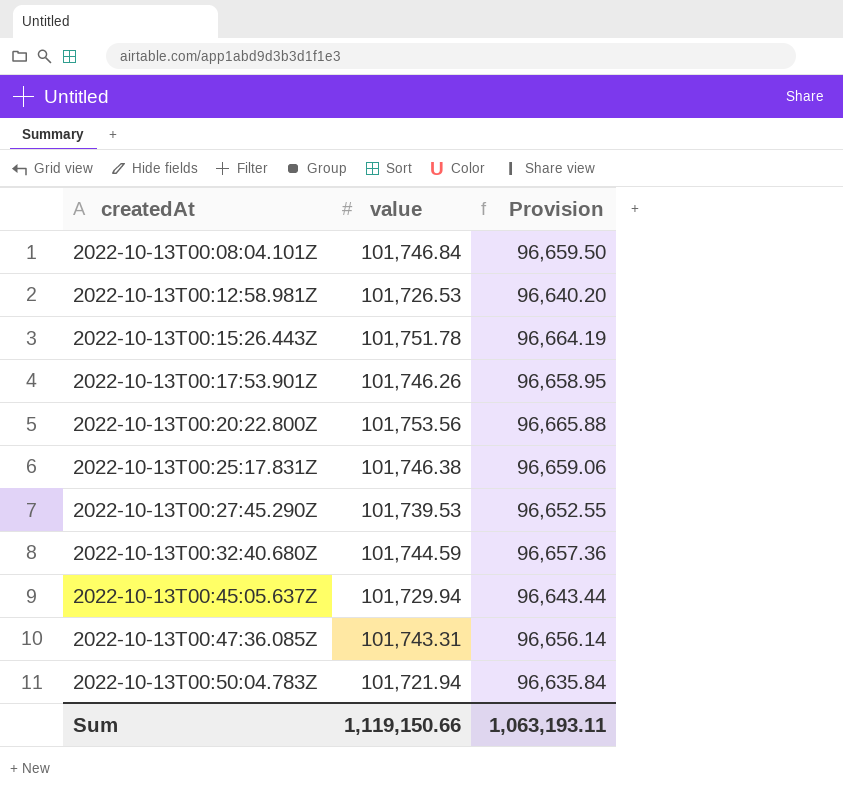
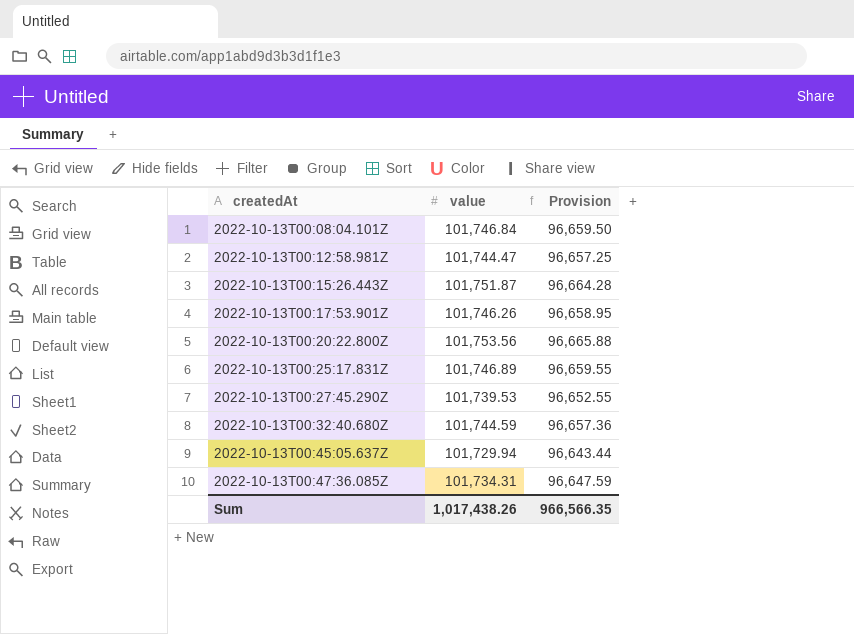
row 2022-10-13T00:50:04.783Z: 101,721.94 | 96,635.84 -> none
2022-10-13T00:12:58.981Z | value: 101,726.53 -> 101,744.47
2022-10-13T00:12:58.981Z | Provision: 96,640.20 -> 96,657.25
2022-10-13T00:15:26.443Z | value: 101,751.78 -> 101,751.87
2022-10-13T00:15:26.443Z | Provision: 96,664.19 -> 96,664.28
2022-10-13T00:25:17.831Z | value: 101,746.38 -> 101,746.89
2022-10-13T00:25:17.831Z | Provision: 96,659.06 -> 96,659.55
2022-10-13T00:47:36.085Z | value: 101,743.31 -> 101,734.31
2022-10-13T00:47:36.085Z | Provision: 96,656.14 -> 96,647.59
Sum | value: 1,119,150.66 -> 1,017,438.26
Sum | Provision: 1,063,193.11 -> 966,566.35

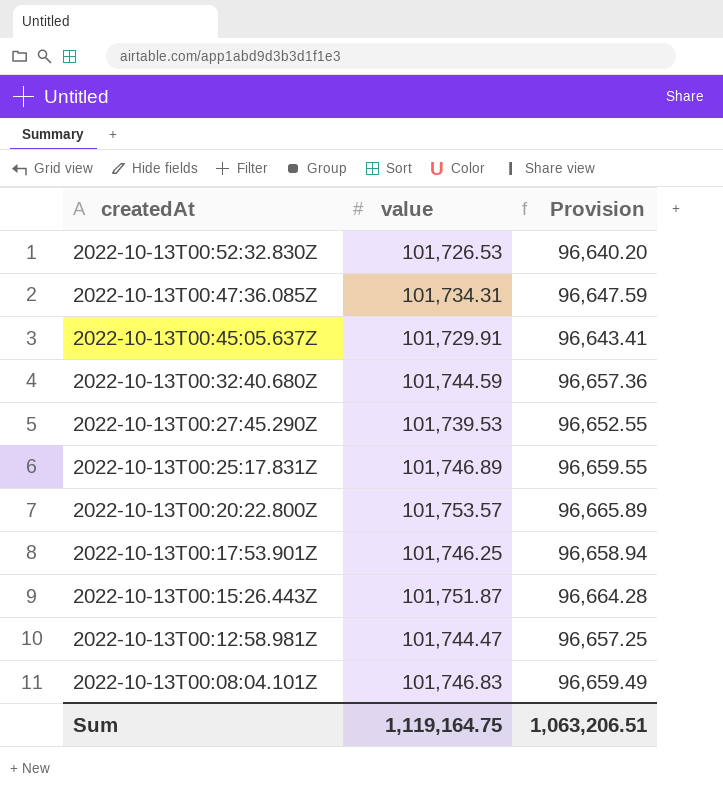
row order: createdAt ascending -> createdAt descending
row 2022-10-13T00:52:32.830Z: none -> 101,726.53 | 96,640.20
2022-10-13T00:45:05.637Z | value: 101,729.94 -> 101,729.91
2022-10-13T00:45:05.637Z | Provision: 96,643.44 -> 96,643.41
2022-10-13T00:20:22.800Z | value: 101,753.56 -> 101,753.57
2022-10-13T00:20:22.800Z | Provision: 96,665.88 -> 96,665.89
2022-10-13T00:17:53.901Z | value: 101,746.26 -> 101,746.25
2022-10-13T00:17:53.901Z | Provision: 96,658.95 -> 96,658.94
2022-10-13T00:08:04.101Z | value: 101,746.84 -> 101,746.83
2022-10-13T00:08:04.101Z | Provision: 96,659.50 -> 96,659.49
Sum | value: 1,017,438.26 -> 1,119,164.75
Sum | Provision: 966,566.35 -> 1,063,206.51

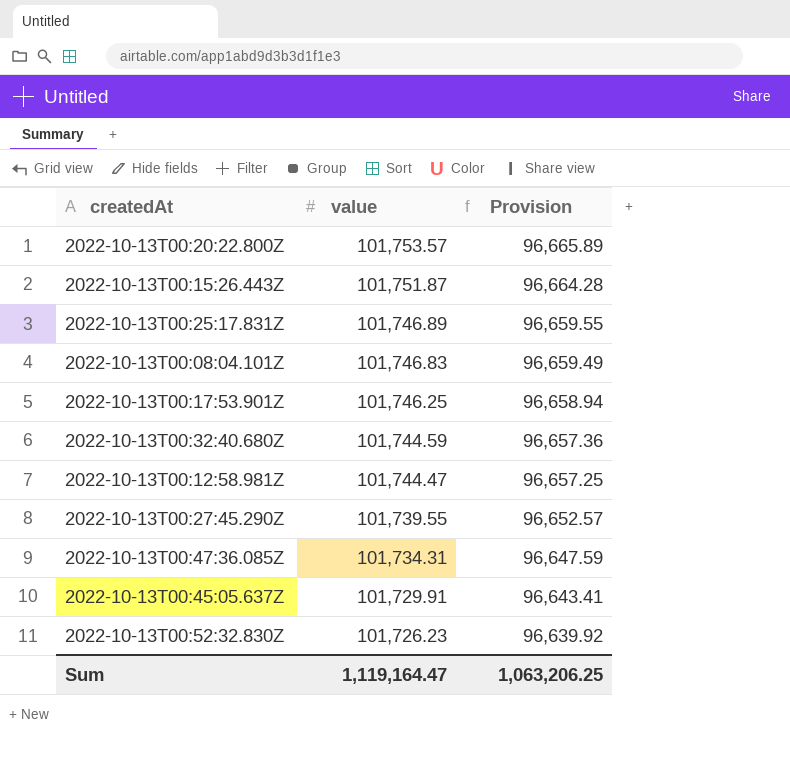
row order: createdAt descending -> value descending
2022-10-13T00:27:45.290Z | value: 101,739.53 -> 101,739.55
2022-10-13T00:27:45.290Z | Provision: 96,652.55 -> 96,652.57
2022-10-13T00:52:32.830Z | value: 101,726.53 -> 101,726.23
2022-10-13T00:52:32.830Z | Provision: 96,640.20 -> 96,639.92
Sum | value: 1,119,164.75 -> 1,119,164.47
Sum | Provision: 1,063,206.51 -> 1,063,206.25

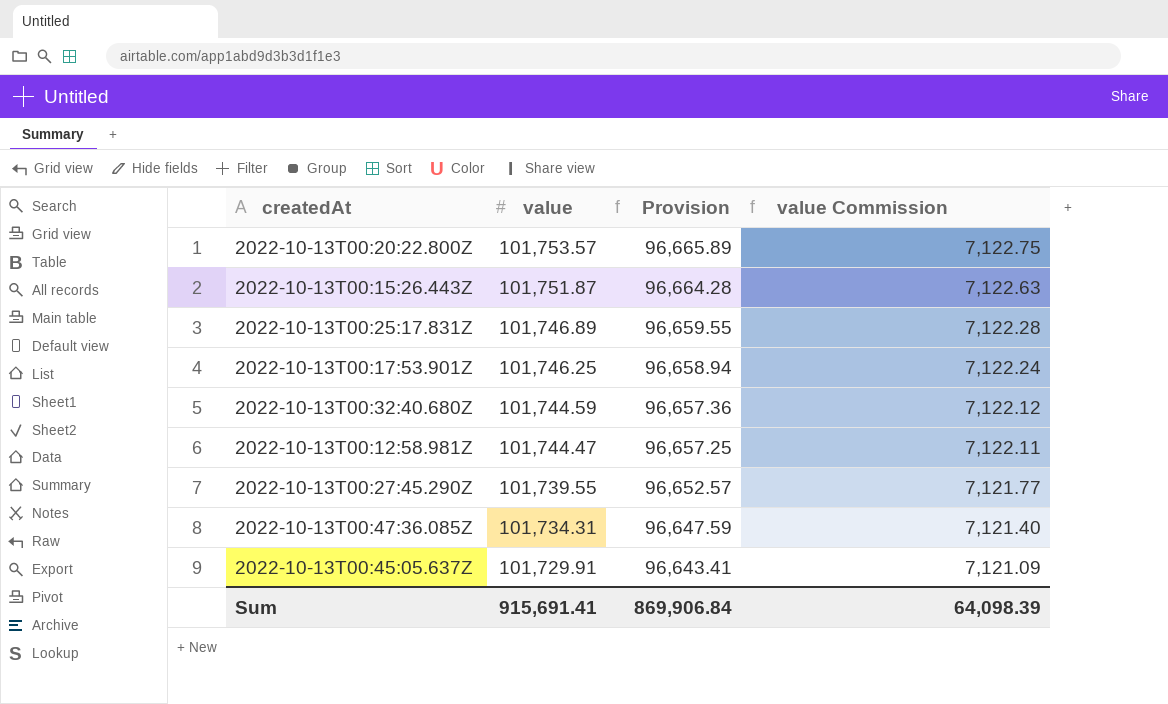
column value Commission | formula: none -> [value] * 0.07
row 2022-10-13T00:08:04.101Z: 101,746.83 | 96,659.49 -> none
row 2022-10-13T00:52:32.830Z: 101,726.23 | 96,639.92 -> none
Sum | value: 1,119,164.47 -> 915,691.41
Sum | Provision: 1,063,206.25 -> 869,906.84

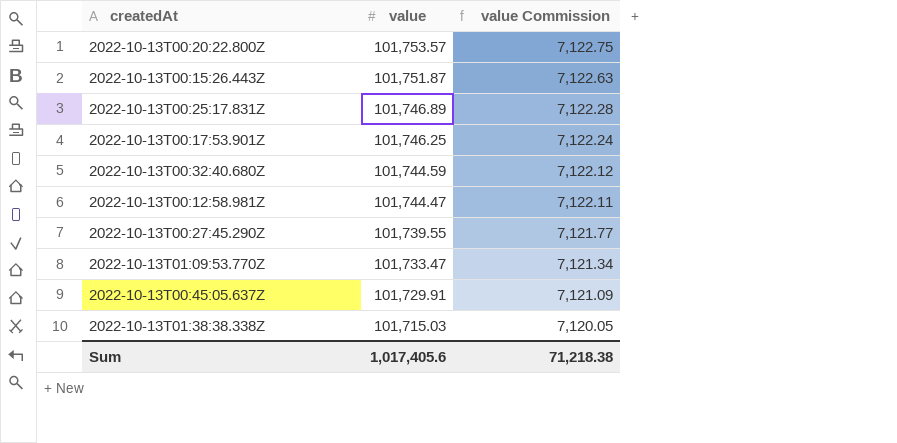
column Provision | formula: [value] * 0.95 -> none
row 2022-10-13T00:47:36.085Z: 101,734.31 | 96,647.59 | 7,121.40 -> none
row 2022-10-13T01:09:53.770Z: none -> 101,733.47 | 7,121.34
row 2022-10-13T01:38:38.338Z: none -> 101,715.03 | 7,120.05
Sum | value: 915,691.41 -> 1,017,405.6
Sum | value Commission: 64,098.39 -> 71,218.38

